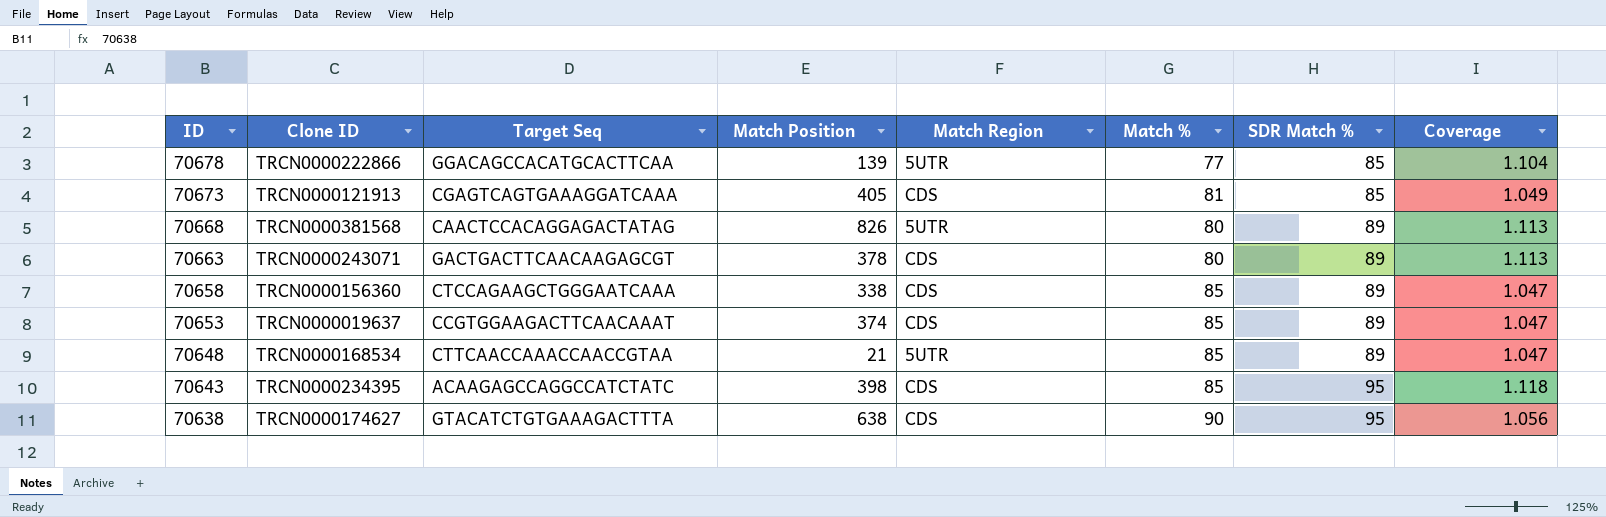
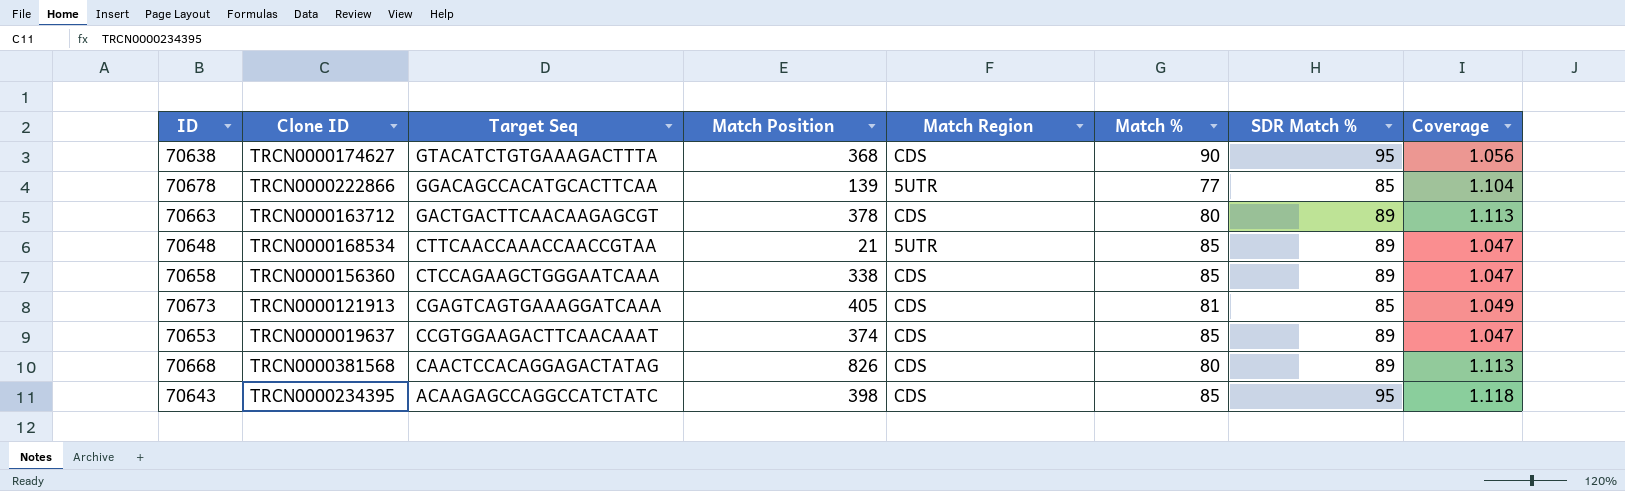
row order: ID descending -> Target Seq descending
70638 | Match Position: 638 -> 368
70663 | Clone ID: TRCN0000243071 -> TRCN0000163712
70668 | Match Region: 5UTR -> CDS

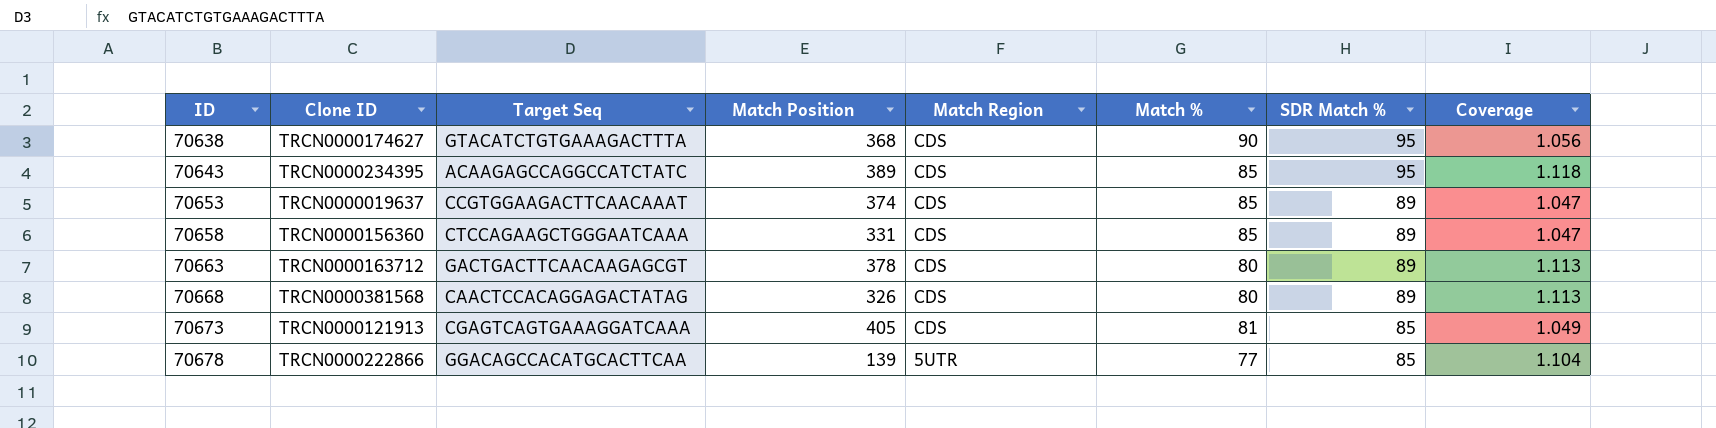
row order: Target Seq descending -> ID ascending
row 70648: TRCN0000168534 | CTTCAACCAAACCAACCGTAA | 21 | 5UTR | 85 | 89 | 1.047 -> none
70643 | Match Position: 398 -> 389
70658 | Match Position: 338 -> 331
70668 | Match Position: 826 -> 326

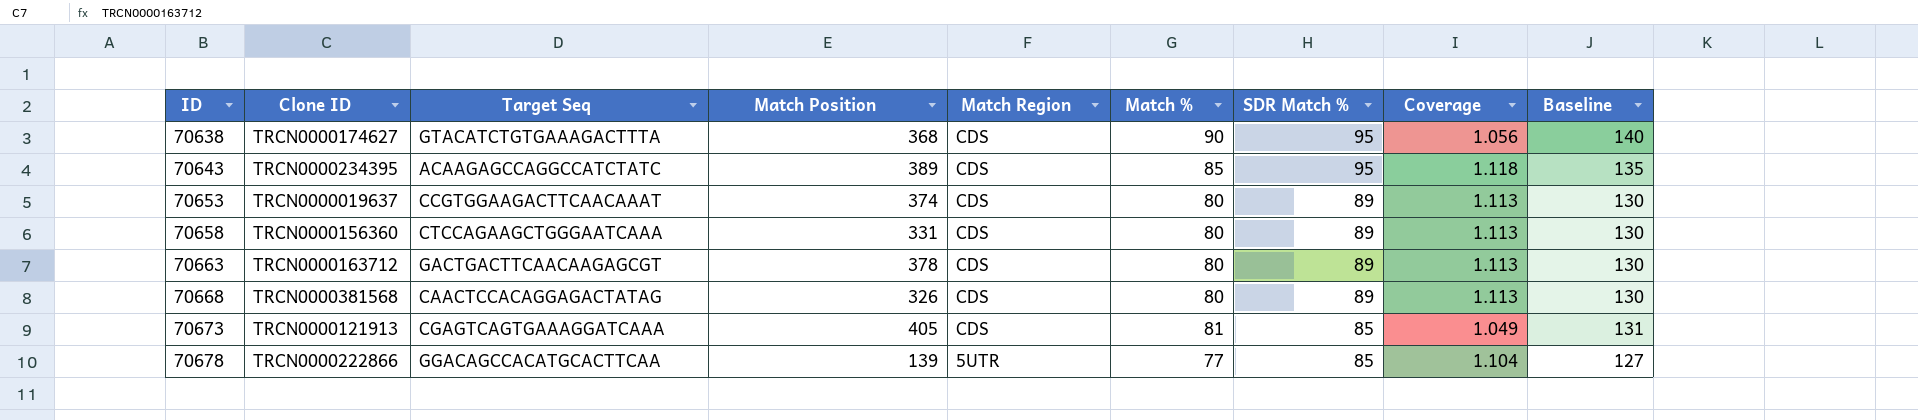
column Baseline | formula: none -> [Match %] + 50
70653 | Match %: 85 -> 80
70653 | Coverage: 1.047 -> 1.113
70658 | Match %: 85 -> 80
70658 | Coverage: 1.047 -> 1.113

